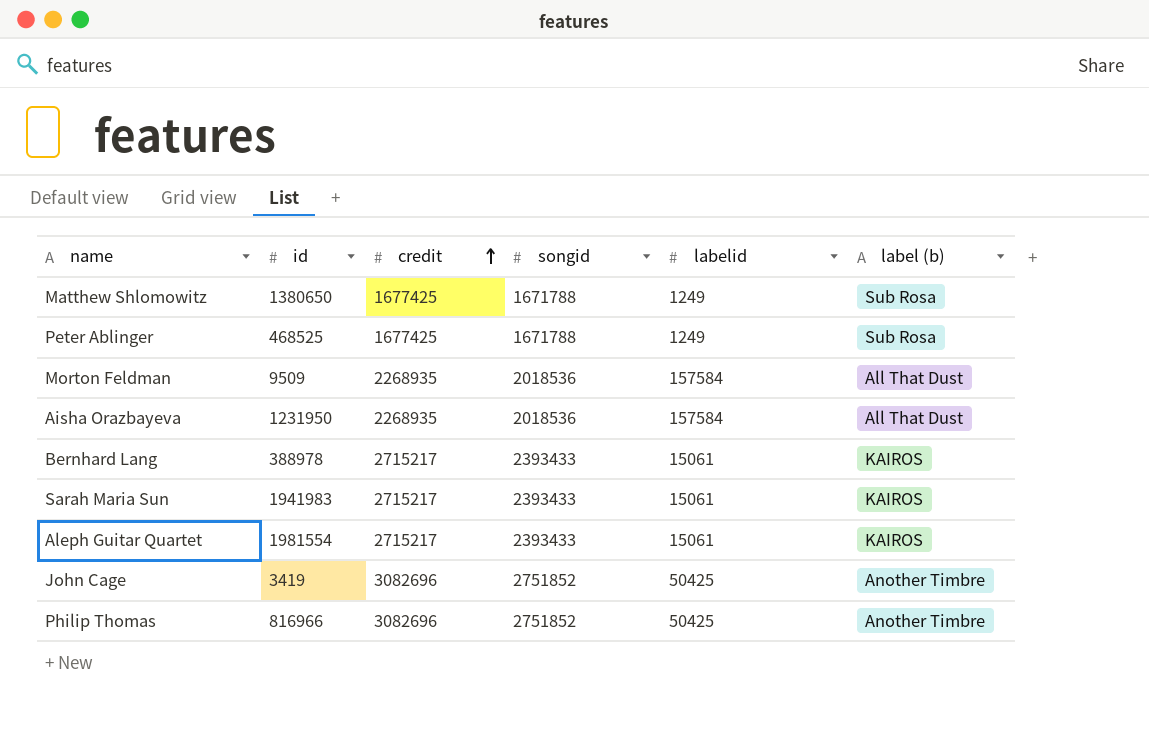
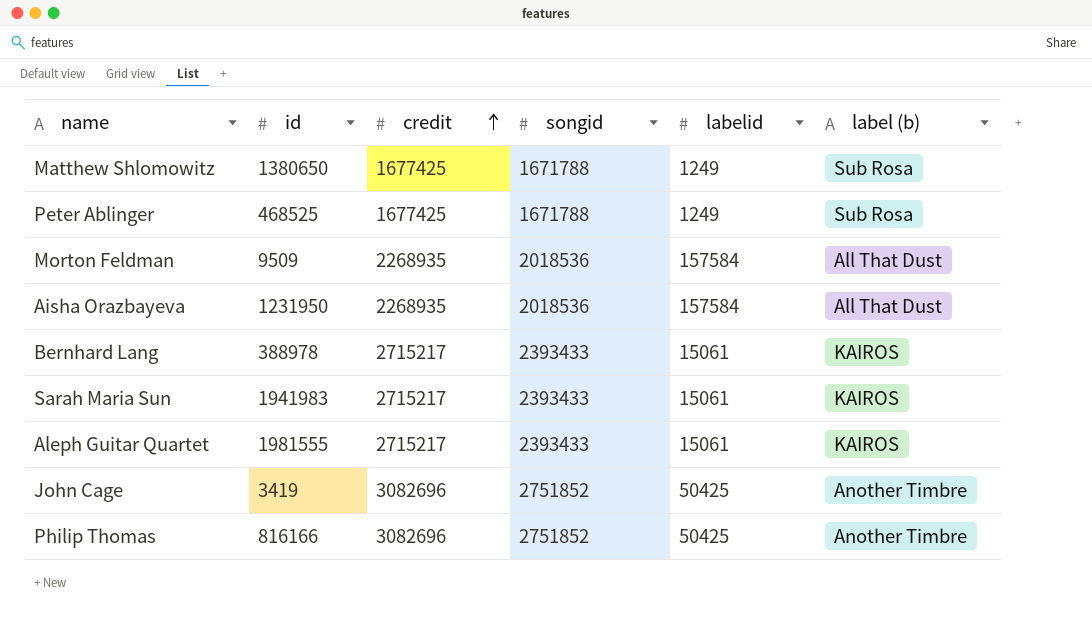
Aleph Guitar Quartet | id: 1981554 -> 1981555
Philip Thomas | id: 816966 -> 816166

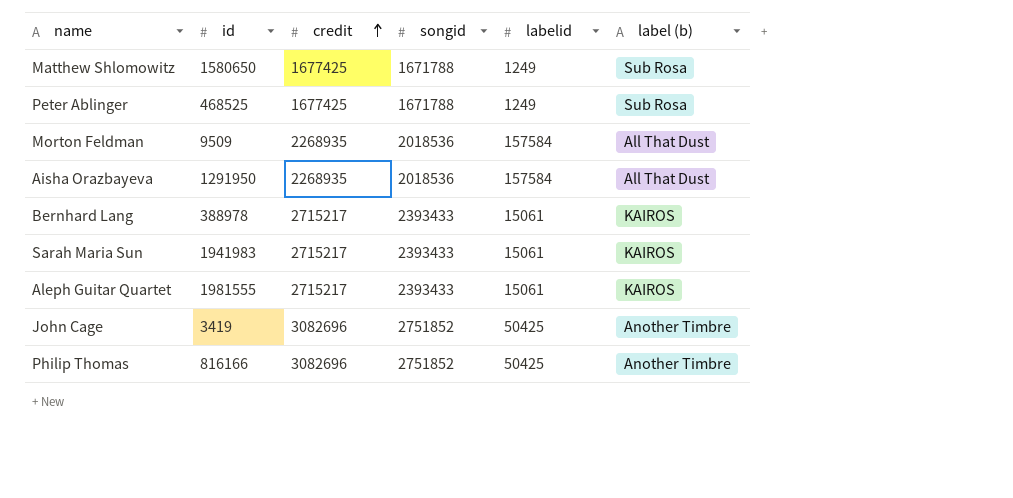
Matthew Shlomowitz | id: 1380650 -> 1580650
Aisha Orazbayeva | id: 1231950 -> 1291950

